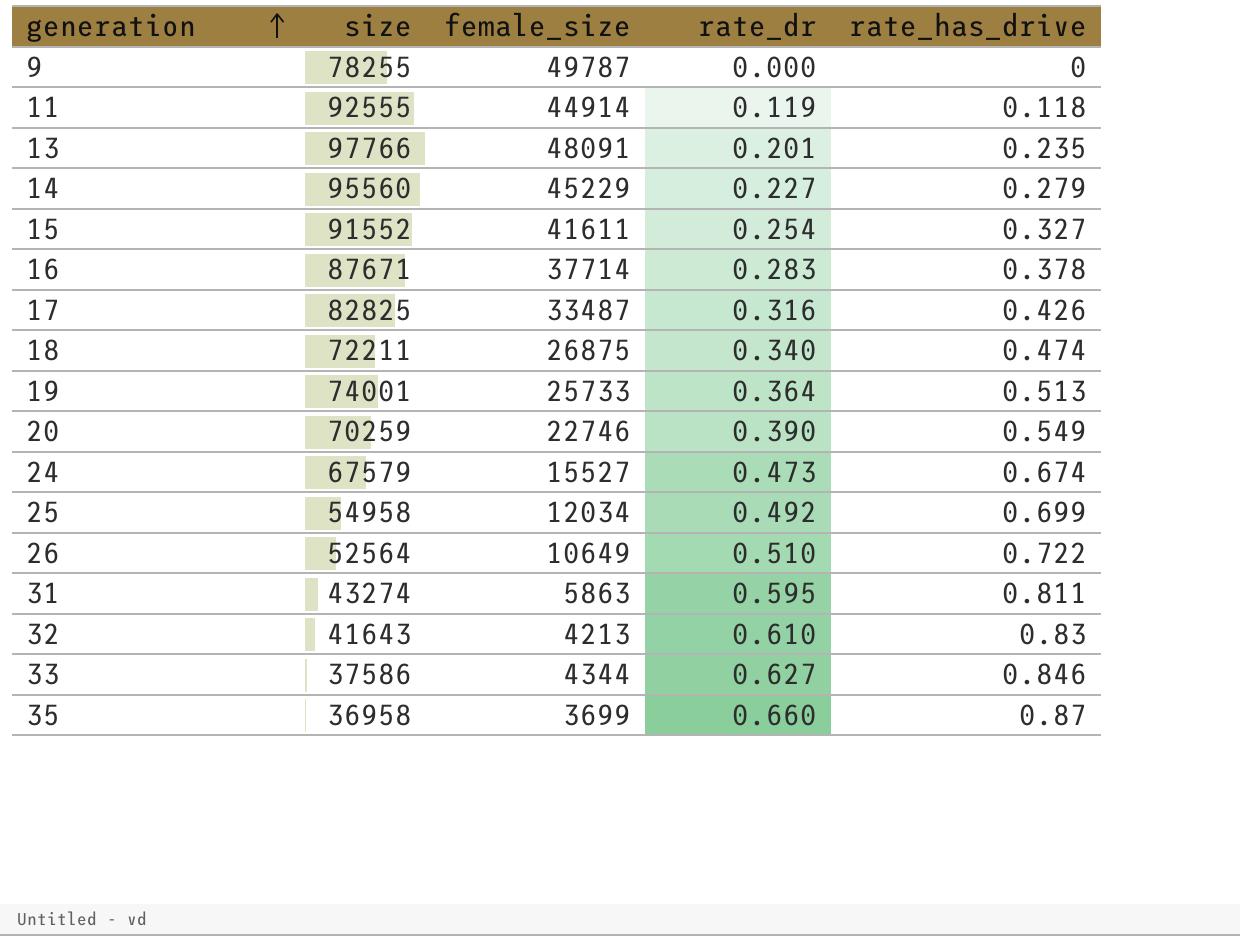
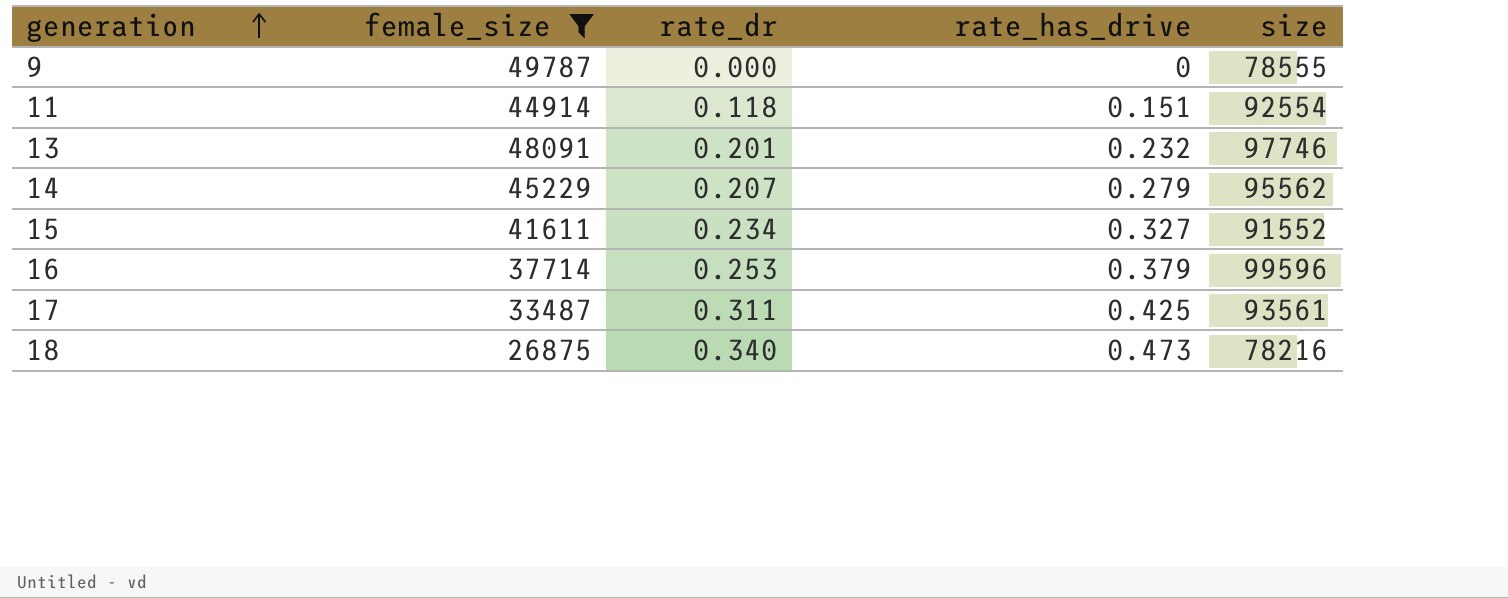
filter: none -> female_size >= 26875
column size | position: 2 -> 5
9 | size: 78255 -> 78555
11 | rate_dr: 0.119 -> 0.118
11 | rate_has_drive: 0.118 -> 0.151
11 | size: 92555 -> 92554
13 | rate_has_drive: 0.235 -> 0.232
13 | size: 97766 -> 97746
14 | rate_dr: 0.227 -> 0.207
14 | size: 95560 -> 95562
15 | rate_dr: 0.254 -> 0.234
16 | rate_dr: 0.283 -> 0.253
16 | rate_has_drive: 0.378 -> 0.379
16 | size: 87671 -> 99596
17 | rate_dr: 0.316 -> 0.311
17 | rate_has_drive: 0.426 -> 0.425
17 | size: 82825 -> 93561
18 | rate_has_drive: 0.474 -> 0.473
18 | size: 72211 -> 78216

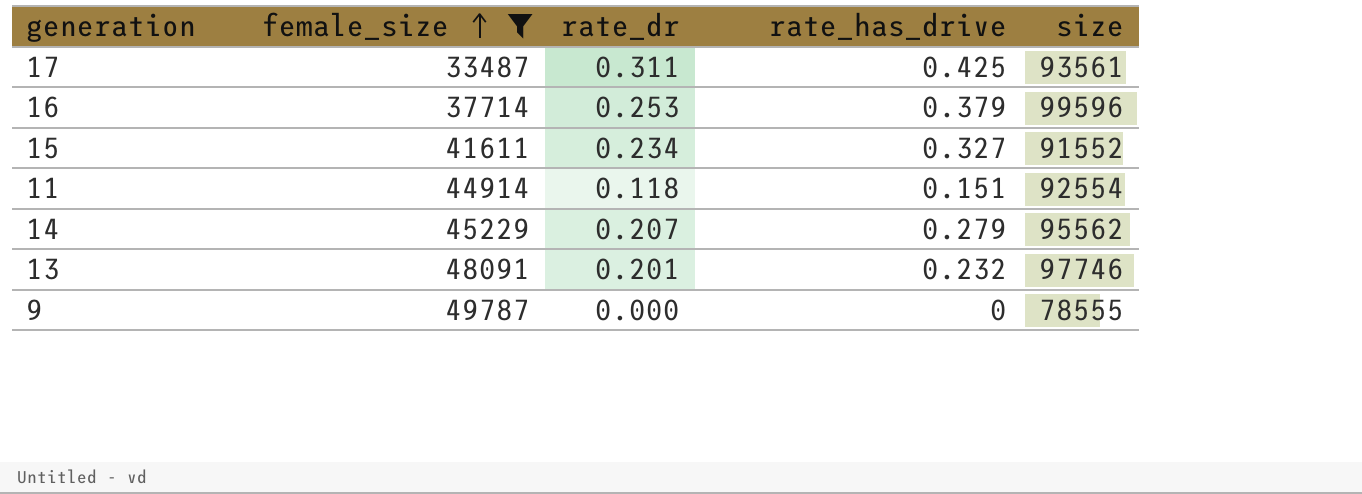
row order: generation ascending -> female_size ascending
row 18: 26875 | 0.340 | 0.473 | 78216 -> none

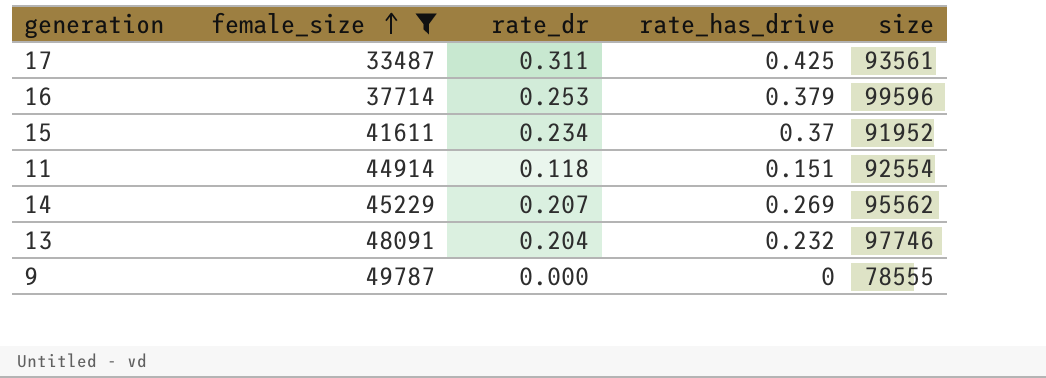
15 | rate_has_drive: 0.327 -> 0.37
15 | size: 91552 -> 91952
14 | rate_has_drive: 0.279 -> 0.269
13 | rate_dr: 0.201 -> 0.204

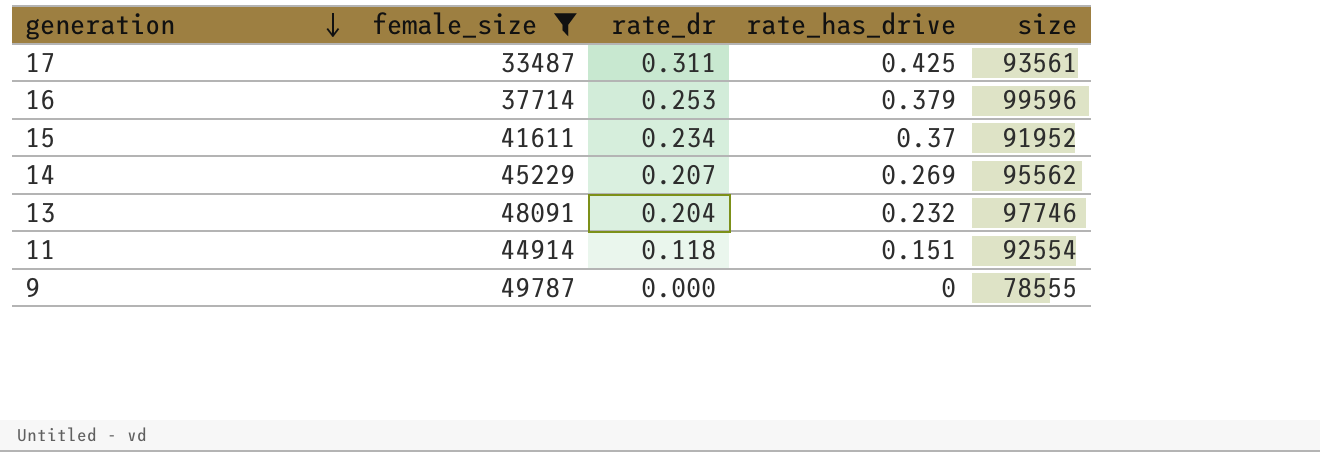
row order: female_size ascending -> generation descending

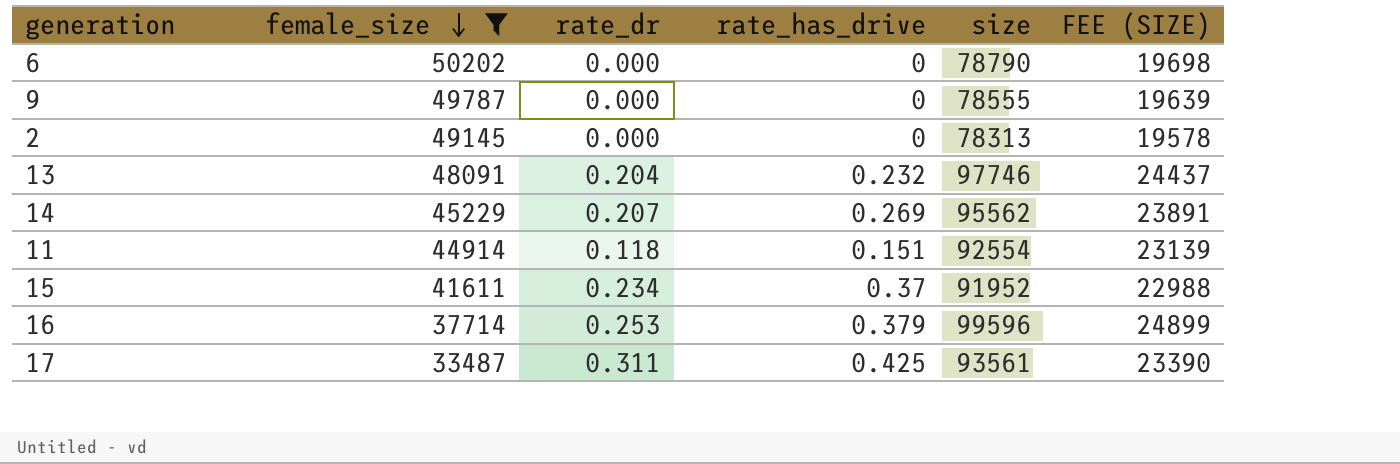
row order: generation descending -> female_size descending
column FEE (SIZE) | formula: none -> [size] * 0.25
row 6: none -> 50202 | 0.000 | 0 | 78790 | 19698
row 2: none -> 49145 | 0.000 | 0 | 78313 | 19578

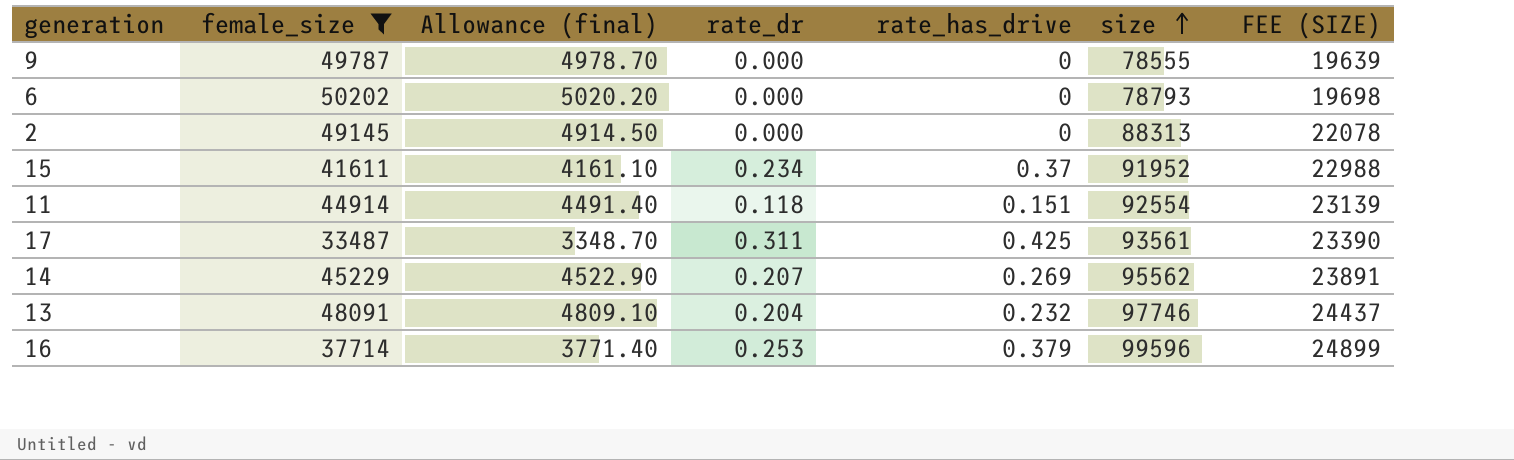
row order: female_size descending -> size ascending
column Allowance (final) | formula: none -> [female_size] * 0.1
6 | size: 78790 -> 78793
2 | size: 78313 -> 88313
2 | FEE (SIZE): 19578 -> 22078

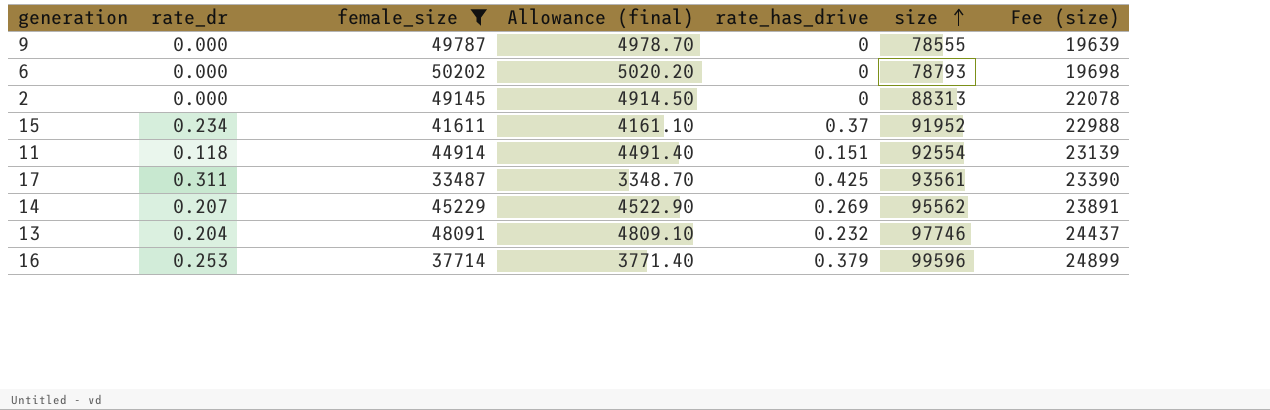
column rate_dr | position: 4 -> 2
column name: FEE (SIZE) -> Fee (size)

